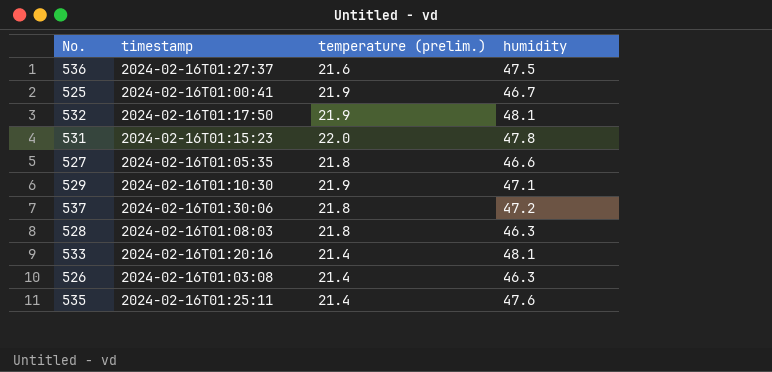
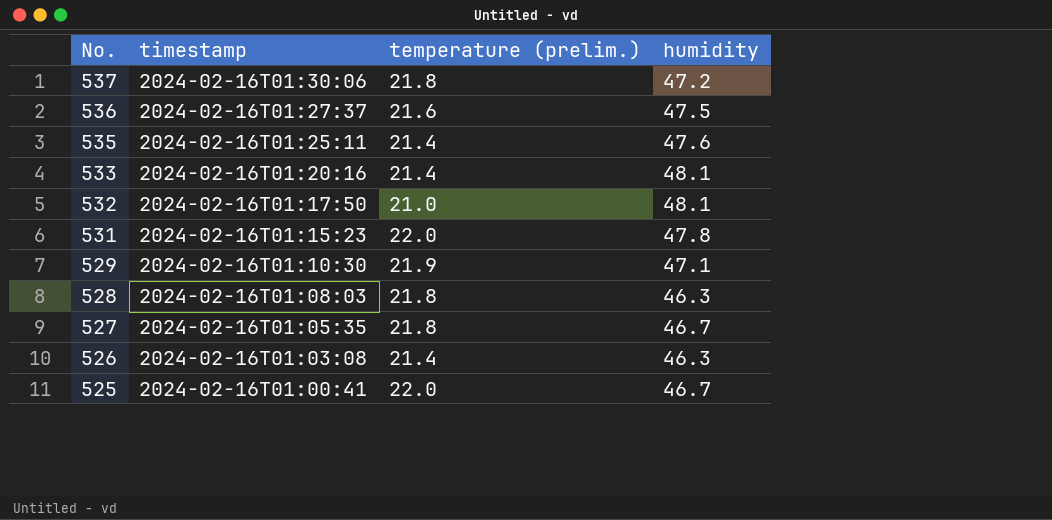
row order: none -> No. descending
532 | temperature (prelim.): 21.9 -> 21.0
527 | humidity: 46.6 -> 46.7
525 | temperature (prelim.): 21.9 -> 22.0

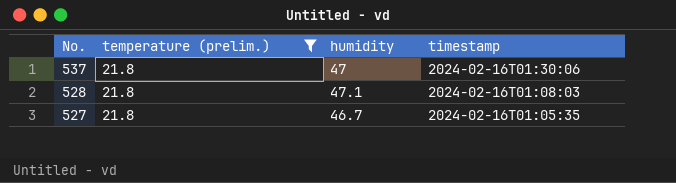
filter: none -> temperature (prelim.) = 21.8
column timestamp | position: 2 -> 4
537 | humidity: 47.2 -> 47
528 | humidity: 46.3 -> 47.1

